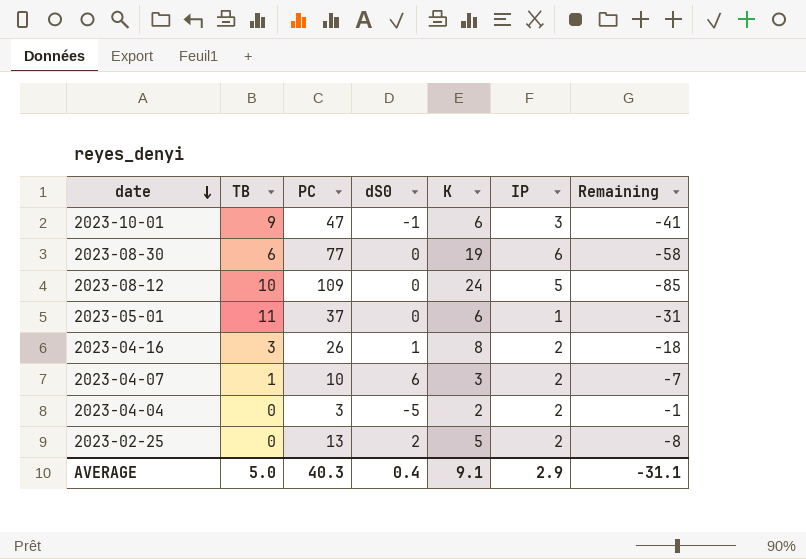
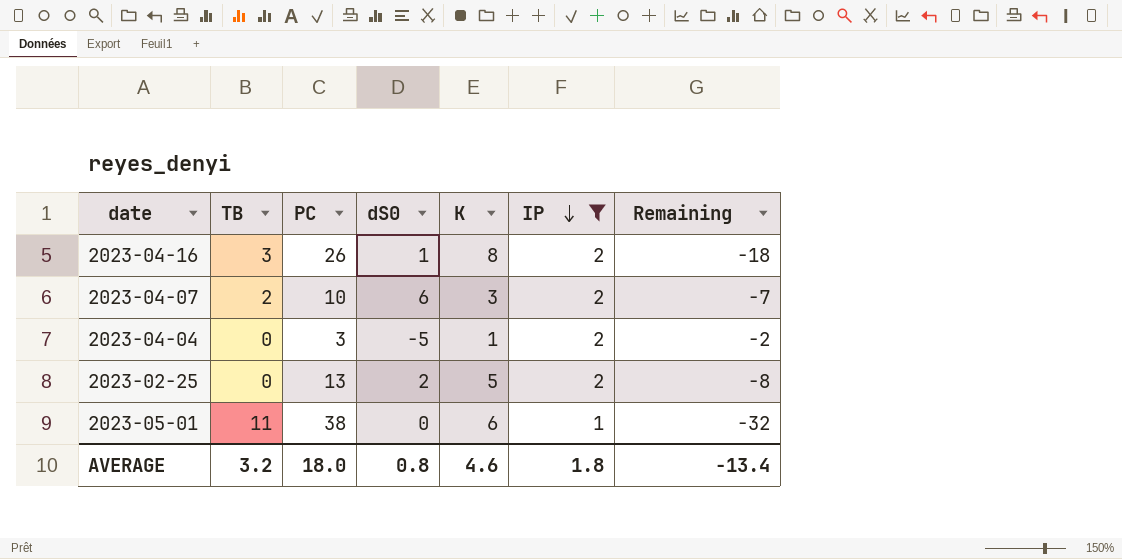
filter: none -> IP <= 2
row order: date descending -> IP descending
2023-04-07 | TB: 1 -> 2
2023-04-04 | K: 2 -> 1
2023-04-04 | Remaining: -1 -> -2
2023-05-01 | PC: 37 -> 38
2023-05-01 | Remaining: -31 -> -32
AVERAGE | TB: 5.0 -> 3.2
AVERAGE | PC: 40.3 -> 18.0
AVERAGE | dS0: 0.4 -> 0.8
AVERAGE | K: 9.1 -> 4.6
AVERAGE | IP: 2.9 -> 1.8
AVERAGE | Remaining: -31.1 -> -13.4

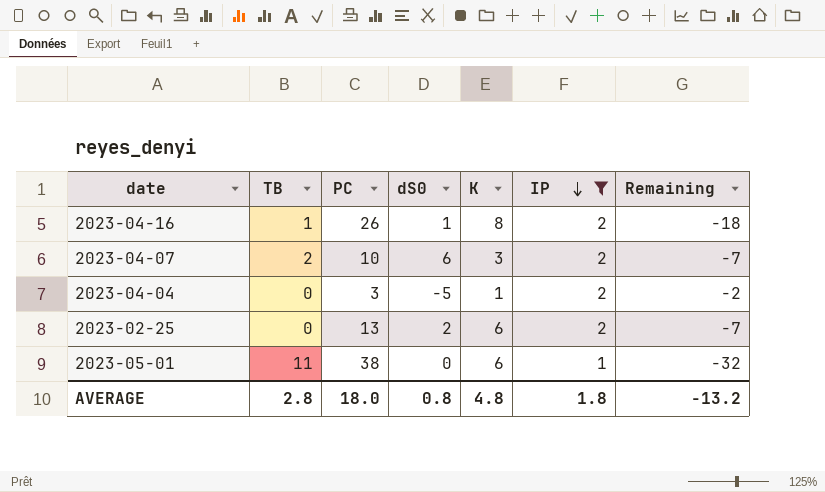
2023-04-16 | TB: 3 -> 1
2023-02-25 | K: 5 -> 6
2023-02-25 | Remaining: -8 -> -7
AVERAGE | TB: 3.2 -> 2.8
AVERAGE | K: 4.6 -> 4.8
AVERAGE | Remaining: -13.4 -> -13.2

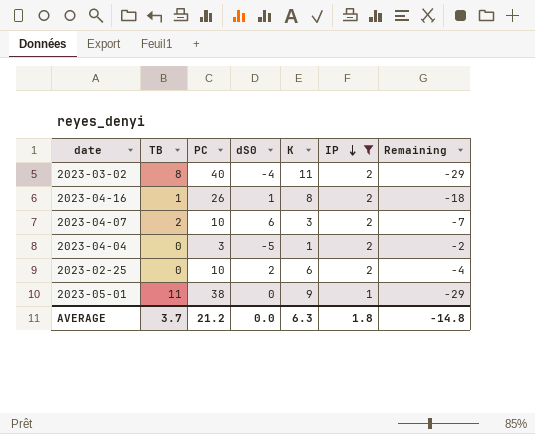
row 2023-03-02: none -> 8 | 40 | -4 | 11 | 2 | -29
2023-02-25 | PC: 13 -> 10
2023-02-25 | Remaining: -7 -> -4
2023-05-01 | K: 6 -> 9
2023-05-01 | Remaining: -32 -> -29
AVERAGE | TB: 2.8 -> 3.7
AVERAGE | PC: 18.0 -> 21.2
AVERAGE | dS0: 0.8 -> 0.0
AVERAGE | K: 4.8 -> 6.3
AVERAGE | Remaining: -13.2 -> -14.8

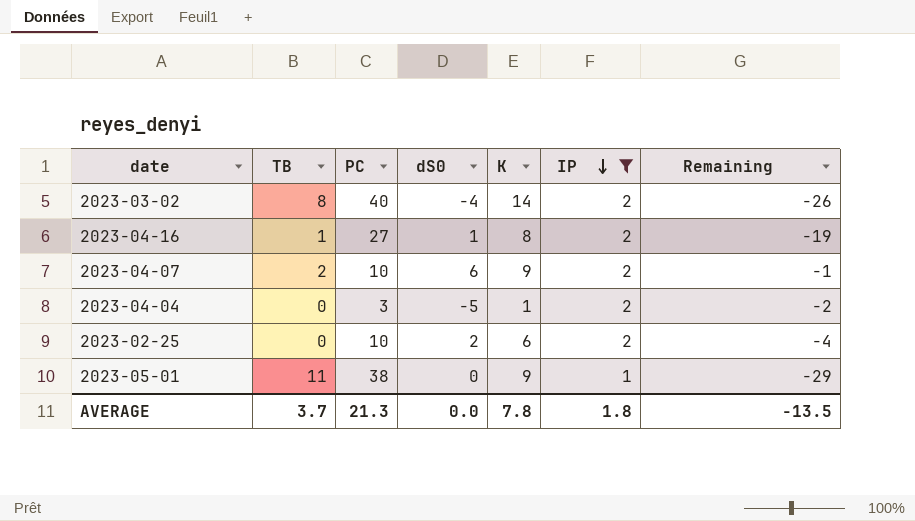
2023-03-02 | K: 11 -> 14
2023-03-02 | Remaining: -29 -> -26
2023-04-16 | PC: 26 -> 27
2023-04-16 | Remaining: -18 -> -19
2023-04-07 | K: 3 -> 9
2023-04-07 | Remaining: -7 -> -1
AVERAGE | PC: 21.2 -> 21.3
AVERAGE | K: 6.3 -> 7.8
AVERAGE | Remaining: -14.8 -> -13.5

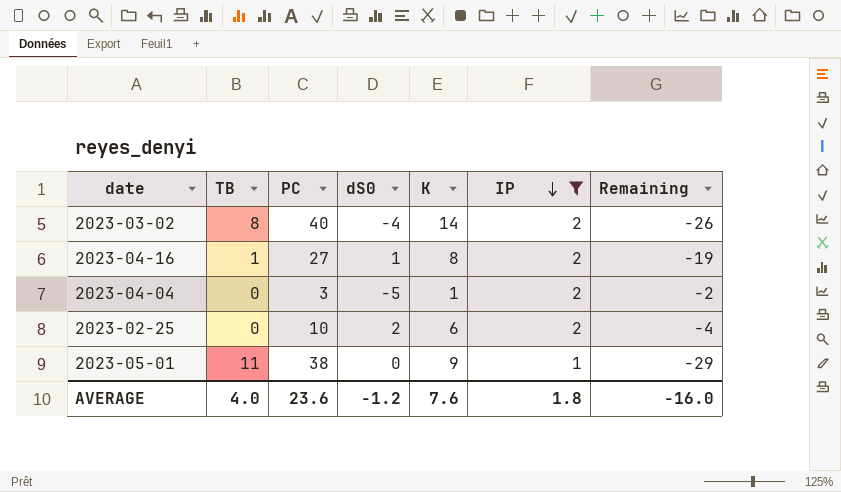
row 2023-04-07: 2 | 10 | 6 | 9 | 2 | -1 -> none
AVERAGE | TB: 3.7 -> 4.0
AVERAGE | PC: 21.3 -> 23.6
AVERAGE | dS0: 0.0 -> -1.2
AVERAGE | K: 7.8 -> 7.6
AVERAGE | Remaining: -13.5 -> -16.0

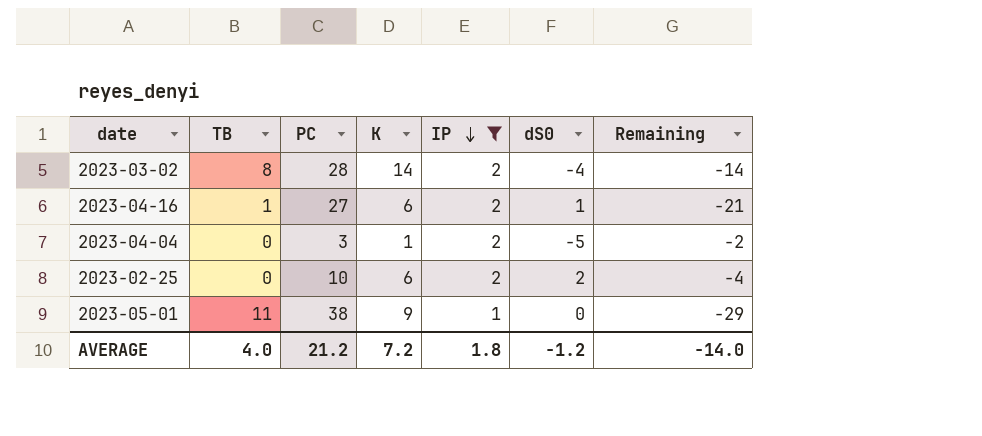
column dS0 | position: 4 -> 6
2023-03-02 | PC: 40 -> 28
2023-03-02 | Remaining: -26 -> -14
2023-04-16 | K: 8 -> 6
2023-04-16 | Remaining: -19 -> -21
AVERAGE | PC: 23.6 -> 21.2
AVERAGE | K: 7.6 -> 7.2
AVERAGE | Remaining: -16.0 -> -14.0

